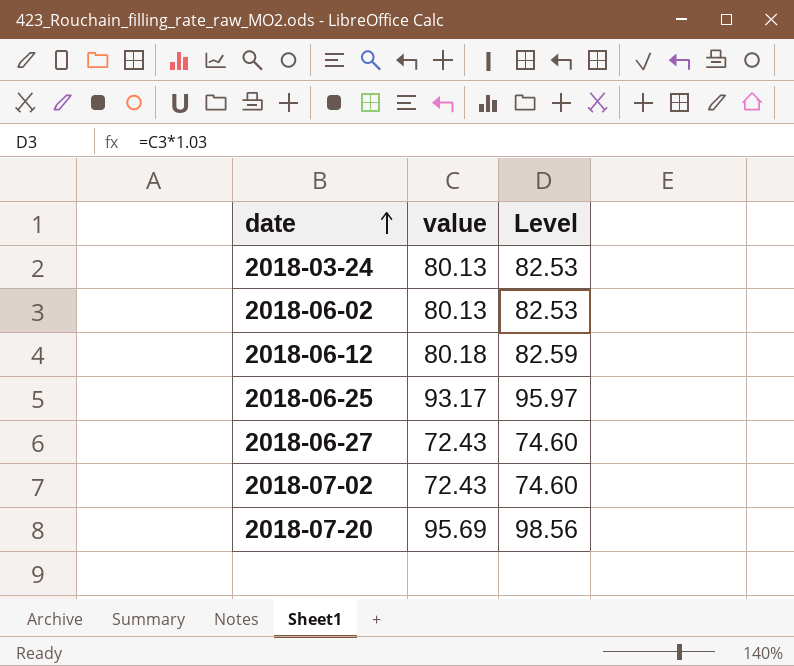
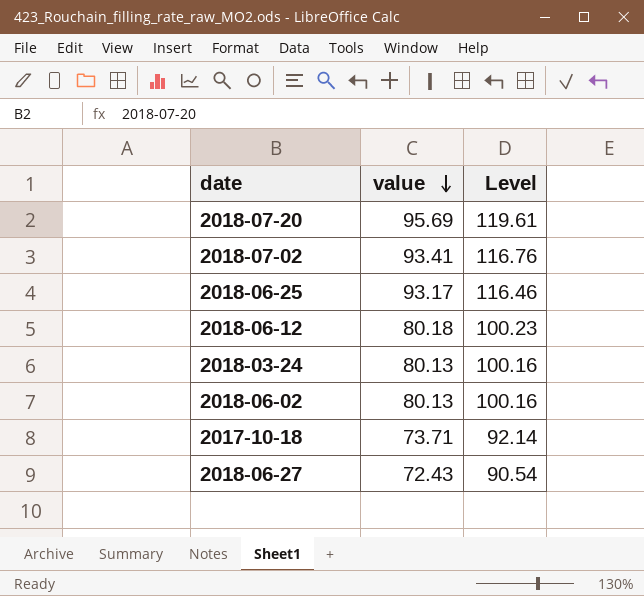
row order: date ascending -> value descending
column Level | formula: [value] * 1.03 -> [value] * 1.25
2018-07-02 | value: 72.43 -> 93.41
row 2017-10-18: none -> 73.71 | 92.14

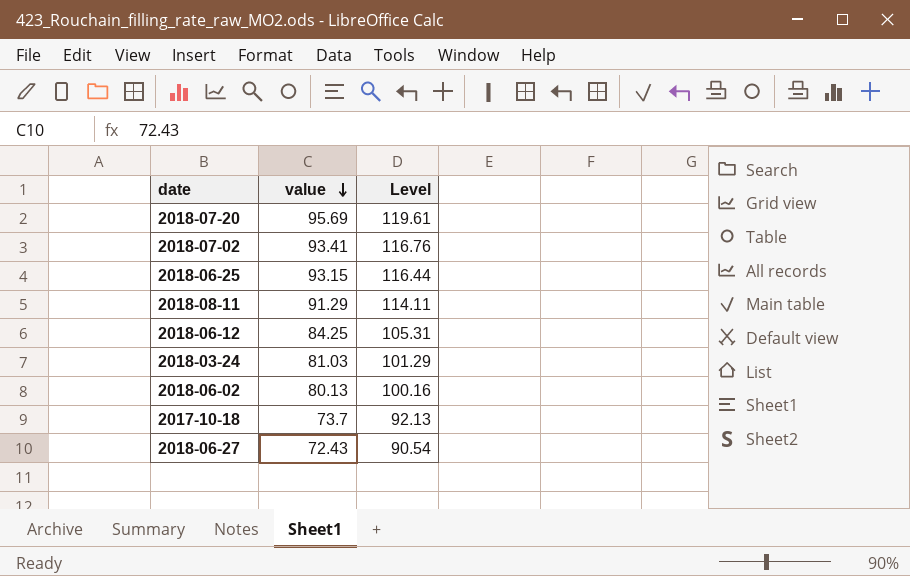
2018-06-25 | value: 93.17 -> 93.15
2018-06-25 | Level: 116.46 -> 116.44
row 2018-08-11: none -> 91.29 | 114.11
2018-06-12 | value: 80.18 -> 84.25
2018-06-12 | Level: 100.23 -> 105.31
2018-03-24 | value: 80.13 -> 81.03
2018-03-24 | Level: 100.16 -> 101.29
2017-10-18 | value: 73.71 -> 73.7
2017-10-18 | Level: 92.14 -> 92.13

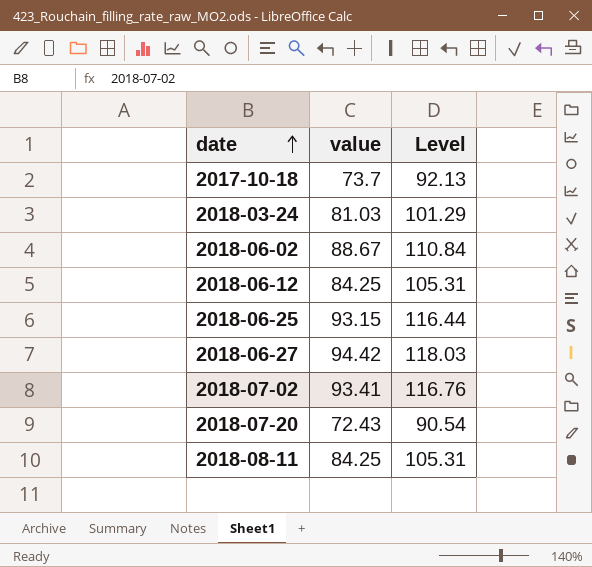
row order: value descending -> date ascending
2018-06-02 | value: 80.13 -> 88.67
2018-06-02 | Level: 100.16 -> 110.84
2018-06-27 | value: 72.43 -> 94.42
2018-06-27 | Level: 90.54 -> 118.03
2018-07-20 | value: 95.69 -> 72.43
2018-07-20 | Level: 119.61 -> 90.54
2018-08-11 | value: 91.29 -> 84.25
2018-08-11 | Level: 114.11 -> 105.31

